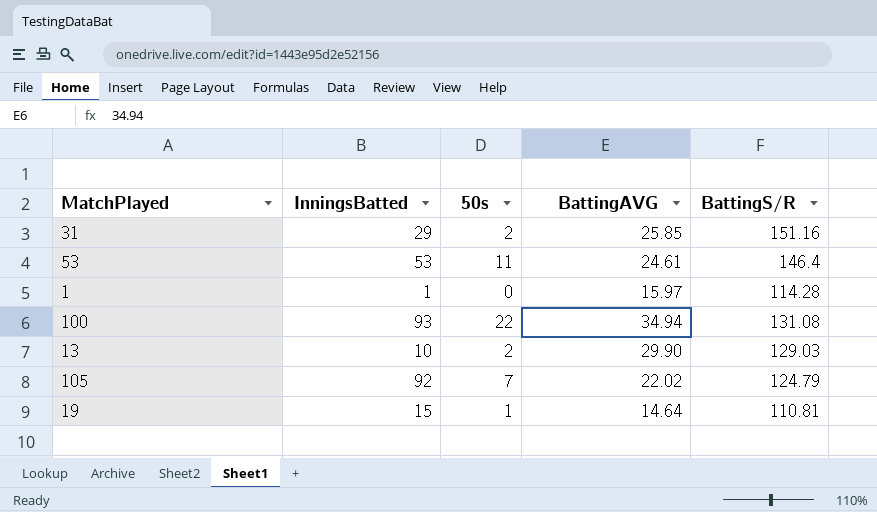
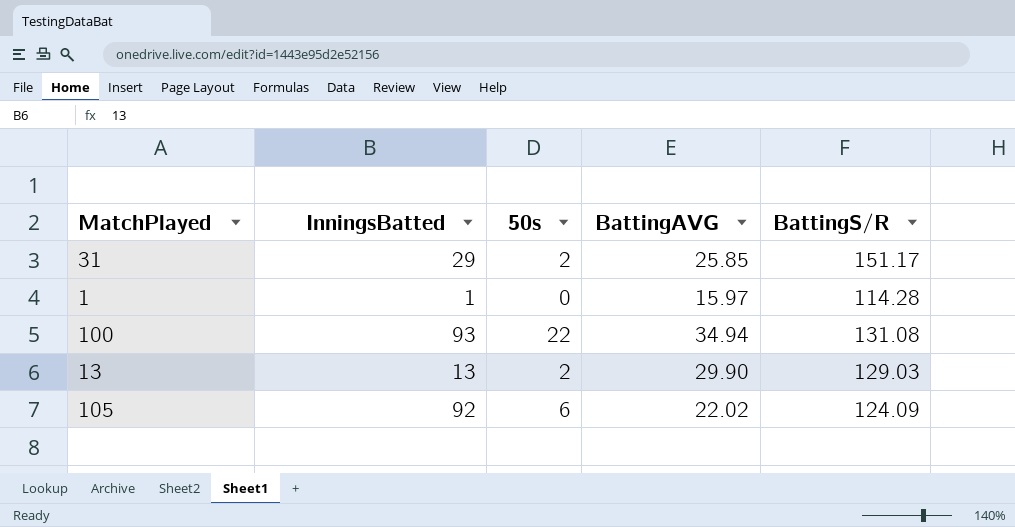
row 53: 53 | 11 | 24.61 | 146.4 -> none
row 19: 15 | 1 | 14.64 | 110.81 -> none
31 | BattingS/R: 151.16 -> 151.17
13 | InningsBatted: 10 -> 13
105 | 50s: 7 -> 6
105 | BattingS/R: 124.79 -> 124.09

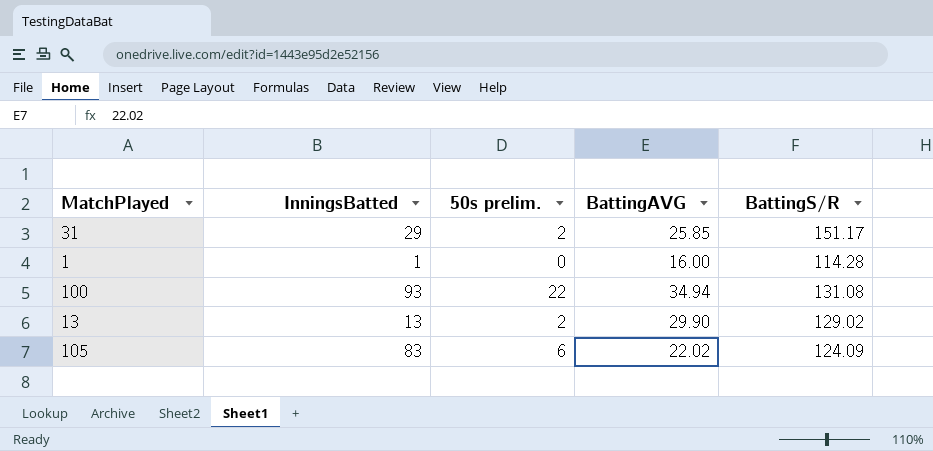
column name: 50s -> 50s prelim.
1 | BattingAVG: 15.97 -> 16.00
13 | BattingS/R: 129.03 -> 129.02
105 | InningsBatted: 92 -> 83

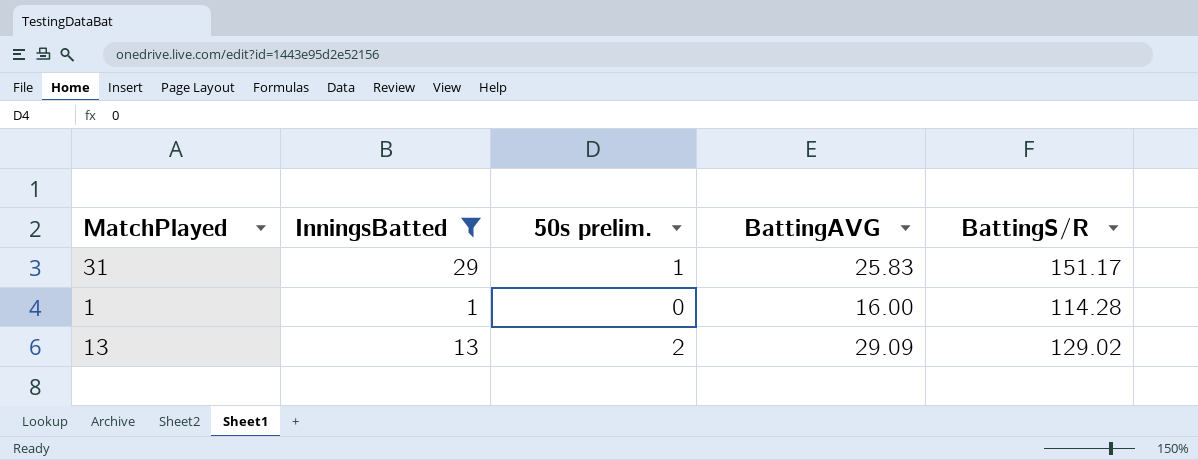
filter: none -> InningsBatted <= 29
31 | 50s prelim.: 2 -> 1
31 | BattingAVG: 25.85 -> 25.83
13 | BattingAVG: 29.90 -> 29.09

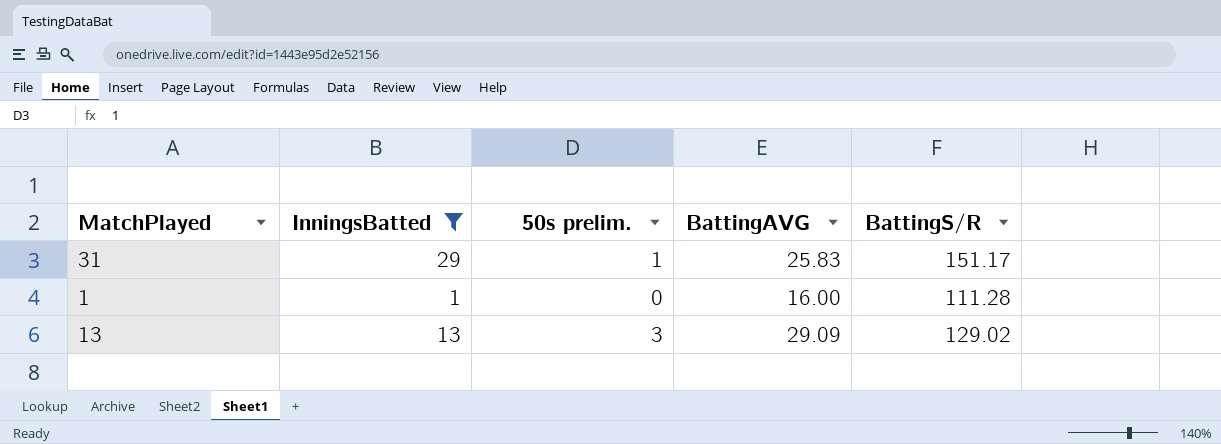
1 | BattingS/R: 114.28 -> 111.28
13 | 50s prelim.: 2 -> 3

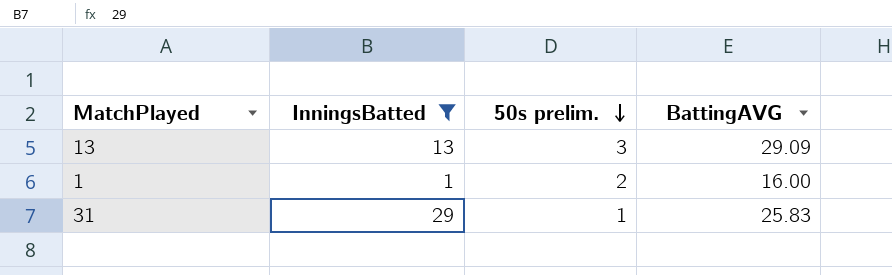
row order: none -> 50s prelim. descending
column BattingS/R | position: 5 -> none
1 | 50s prelim.: 0 -> 2

